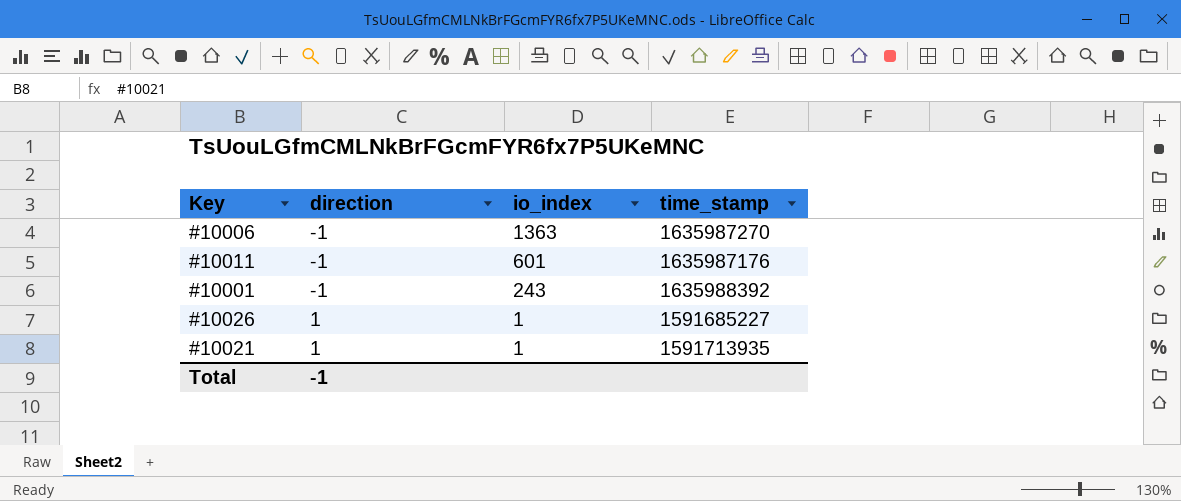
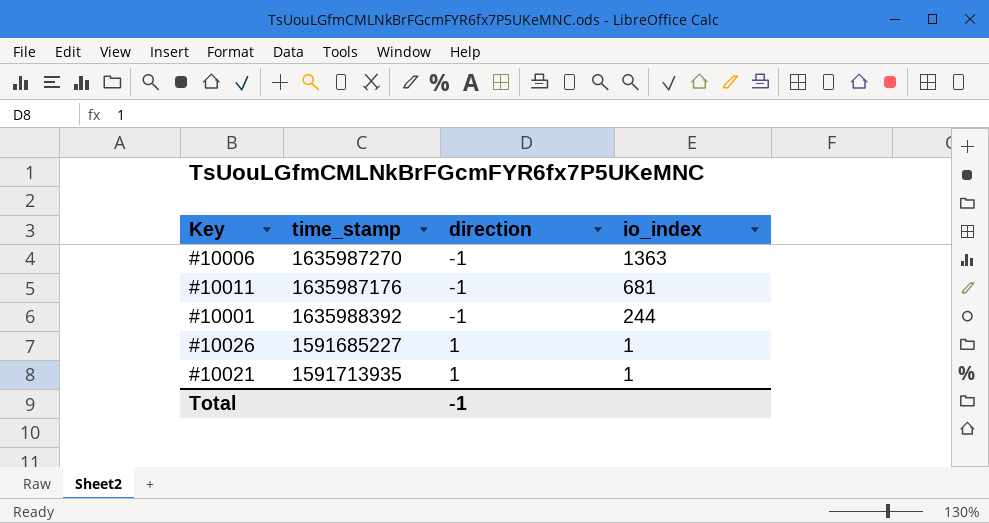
column time_stamp | position: 4 -> 2
#10011 | io_index: 601 -> 681
#10001 | io_index: 243 -> 244

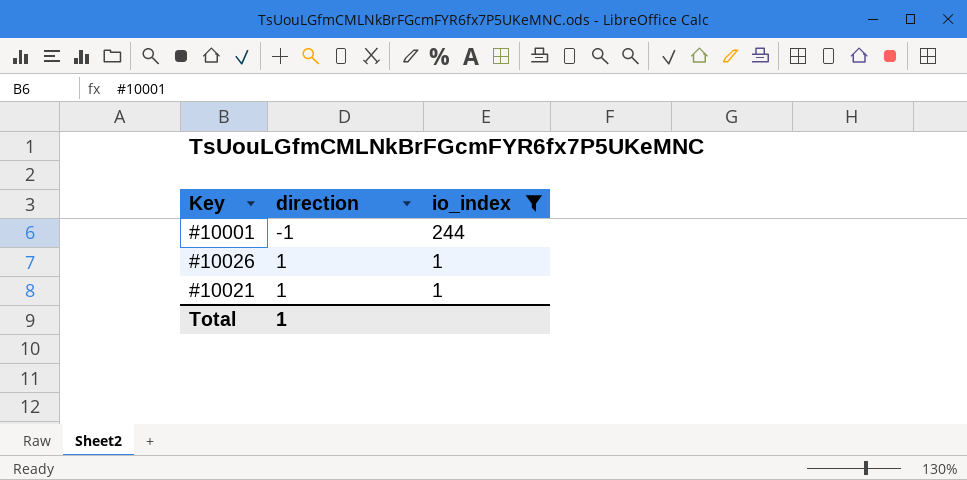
filter: none -> io_index <= 244
column time_stamp | position: 2 -> none
Total | direction: -1 -> 1

